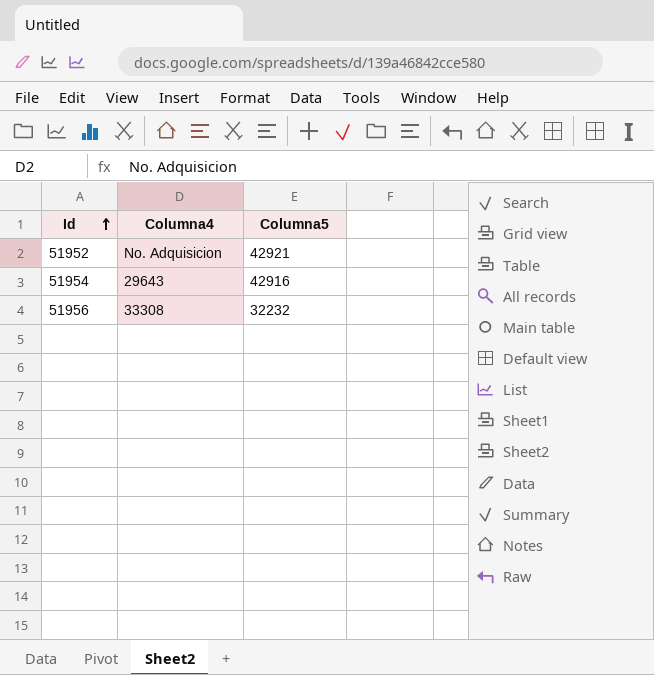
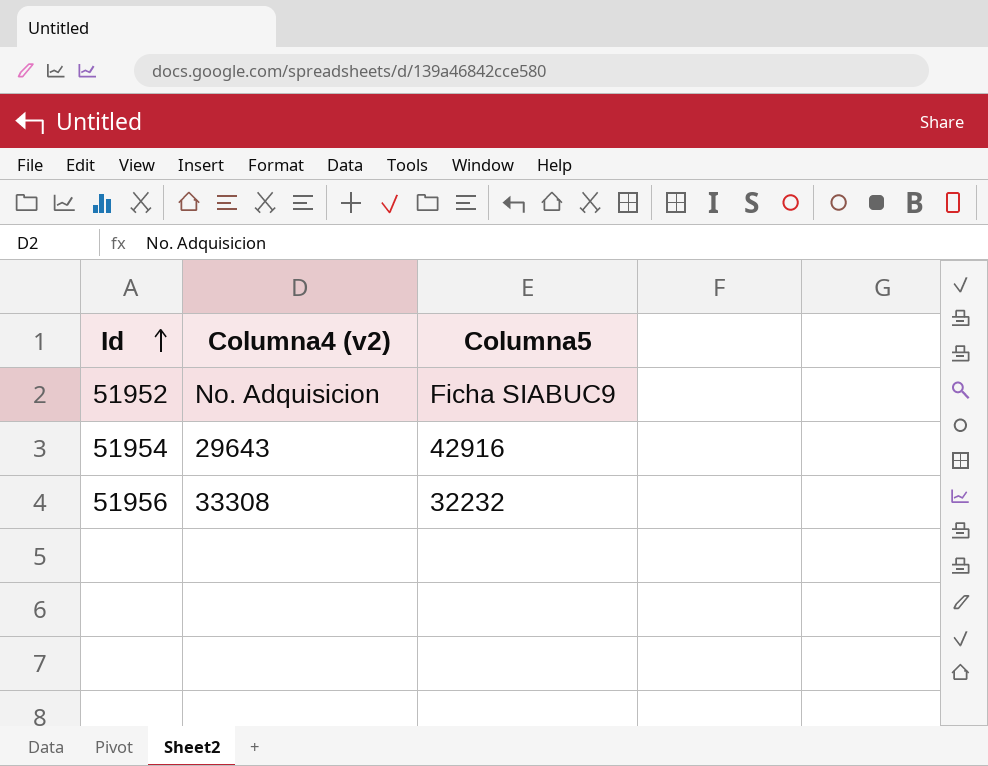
column name: Columna4 -> Columna4 (v2)
51952 | Columna5: 42921 -> Ficha SIABUC9

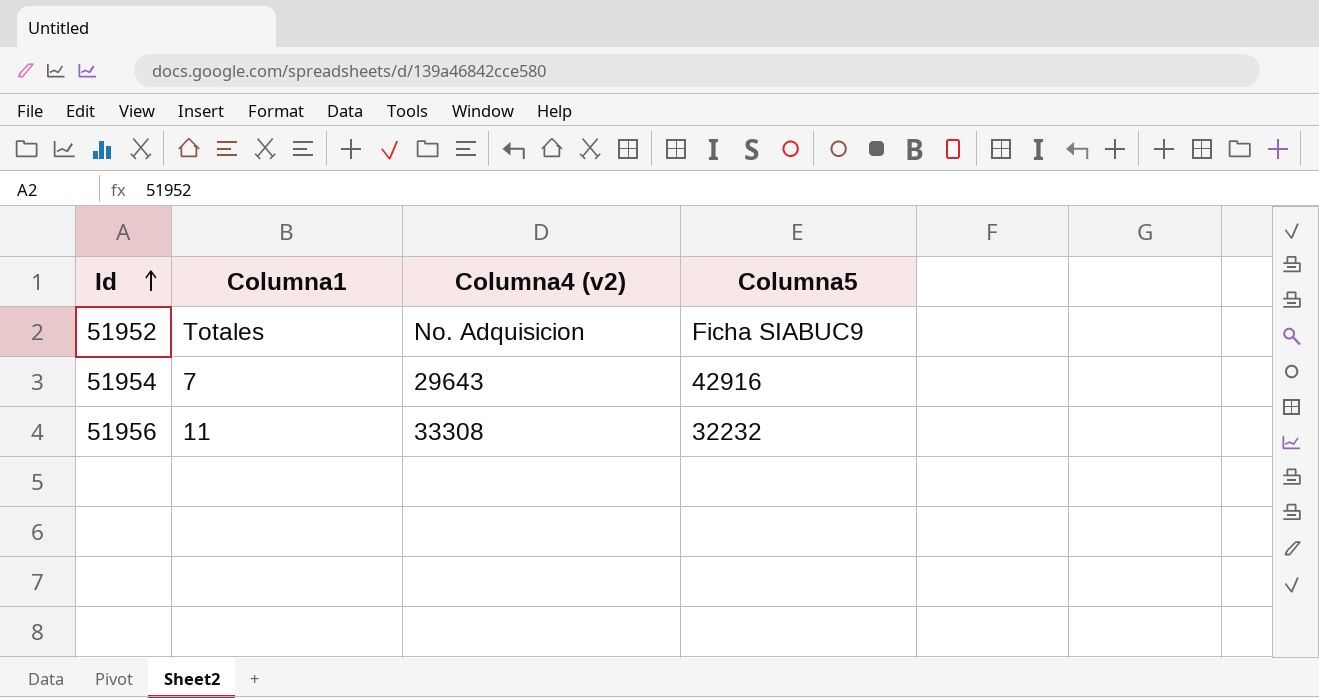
column Columna1 | position: none -> 2

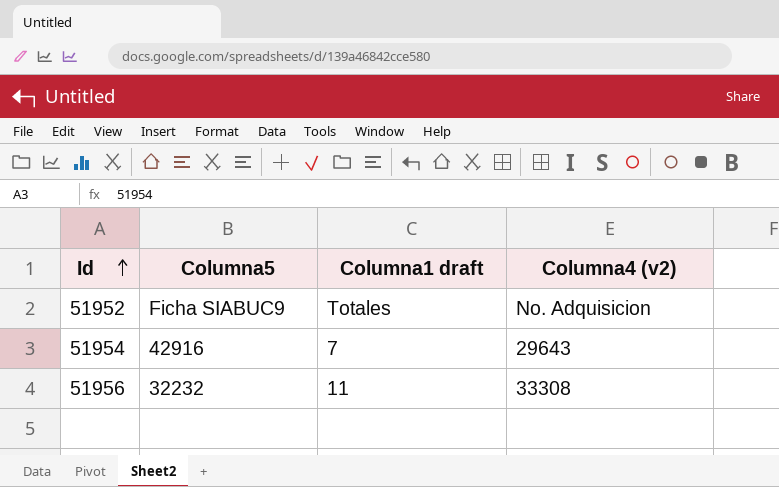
column Columna5 | position: 4 -> 2
column name: Columna1 -> Columna1 draft

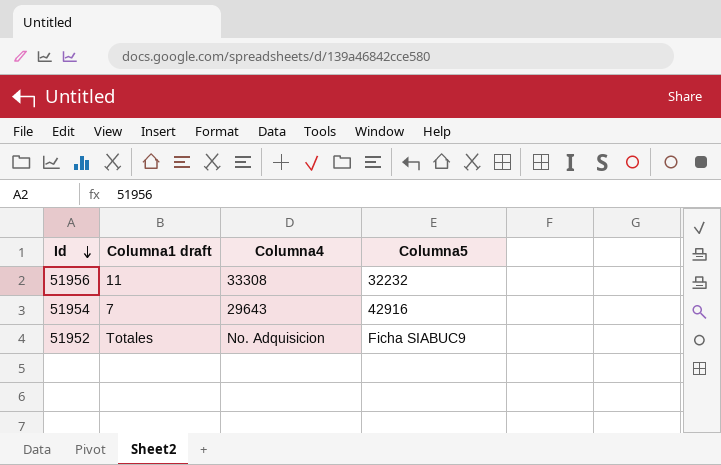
row order: Id ascending -> Id descending
column name: Columna4 (v2) -> Columna4
column Columna5 | position: 2 -> 4

